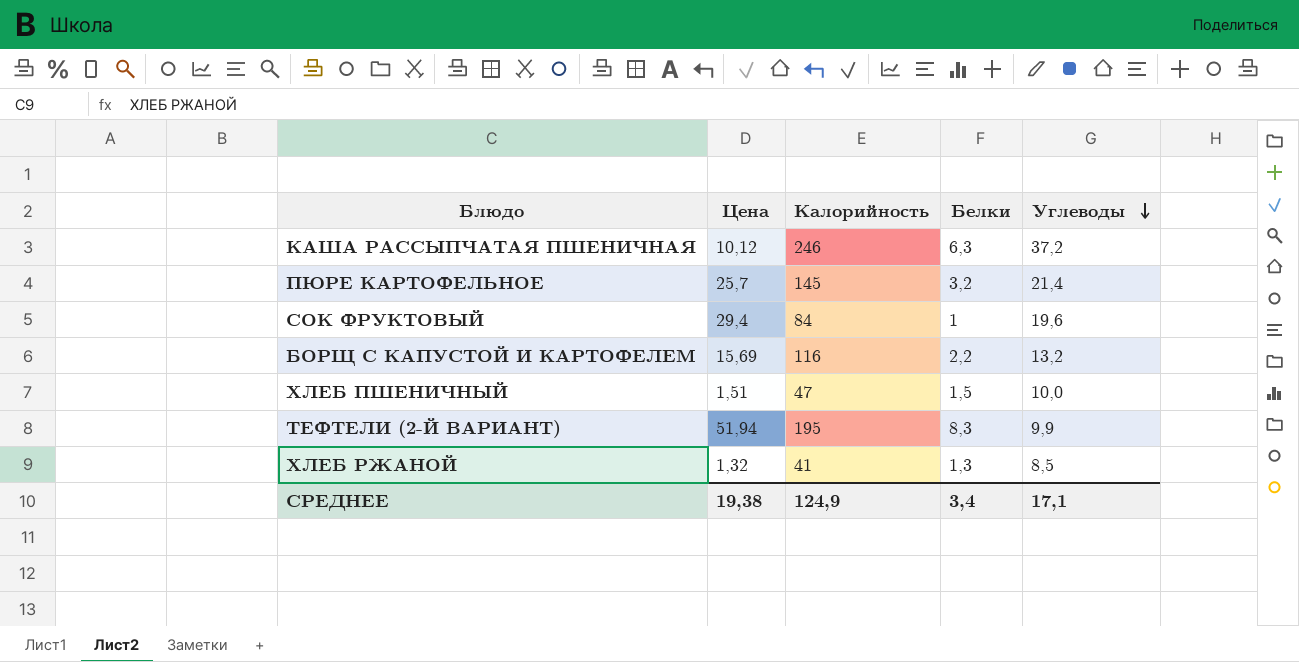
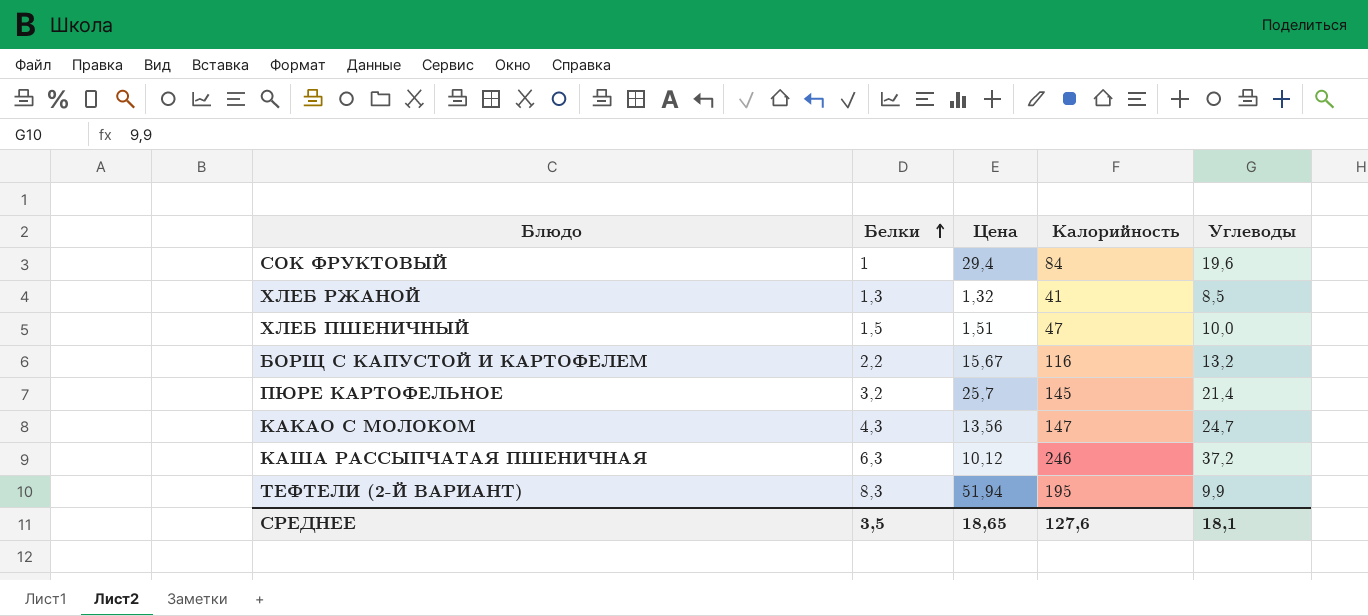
row order: Углеводы descending -> Белки ascending
column Белки | position: 4 -> 2
БОРЩ С КАПУСТОЙ И КАРТОФЕЛЕМ | Цена: 15,69 -> 15,67
row КАКАО С МОЛОКОМ: none -> 4,3 | 13,56 | 147 | 24,7
СРЕДНЕЕ | Белки: 3,4 -> 3,5
СРЕДНЕЕ | Цена: 19,38 -> 18,65
СРЕДНЕЕ | Калорийность: 124,9 -> 127,6
СРЕДНЕЕ | Углеводы: 17,1 -> 18,1

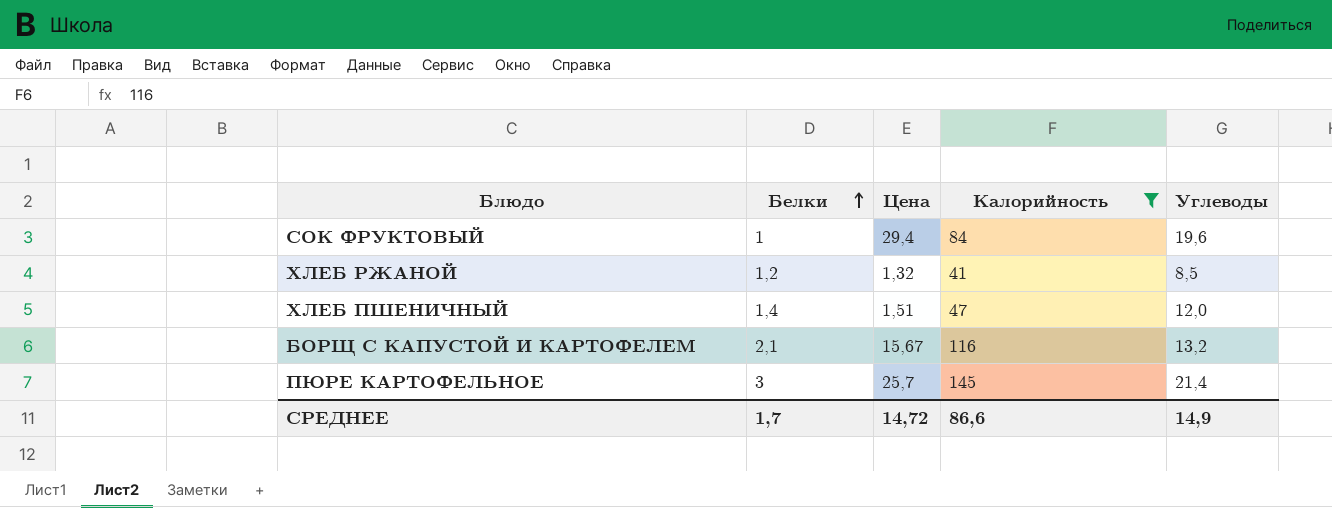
filter: none -> Калорийность <= 145
ХЛЕБ РЖАНОЙ | Белки: 1,3 -> 1,2
ХЛЕБ ПШЕНИЧНЫЙ | Белки: 1,5 -> 1,4
ХЛЕБ ПШЕНИЧНЫЙ | Углеводы: 10,0 -> 12,0
БОРЩ С КАПУСТОЙ И КАРТОФЕЛЕМ | Белки: 2,2 -> 2,1
ПЮРЕ КАРТОФЕЛЬНОЕ | Белки: 3,2 -> 3
СРЕДНЕЕ | Белки: 3,5 -> 1,7
СРЕДНЕЕ | Цена: 18,65 -> 14,72
СРЕДНЕЕ | Калорийность: 127,6 -> 86,6
СРЕДНЕЕ | Углеводы: 18,1 -> 14,9

